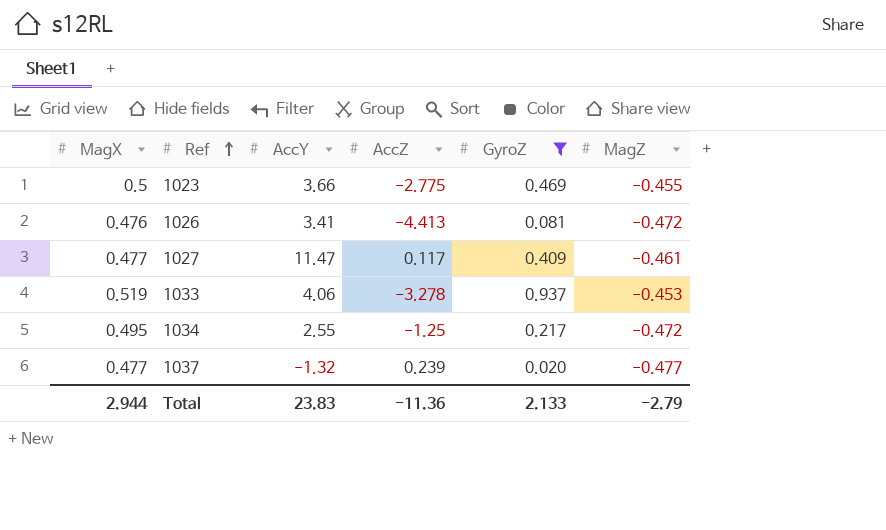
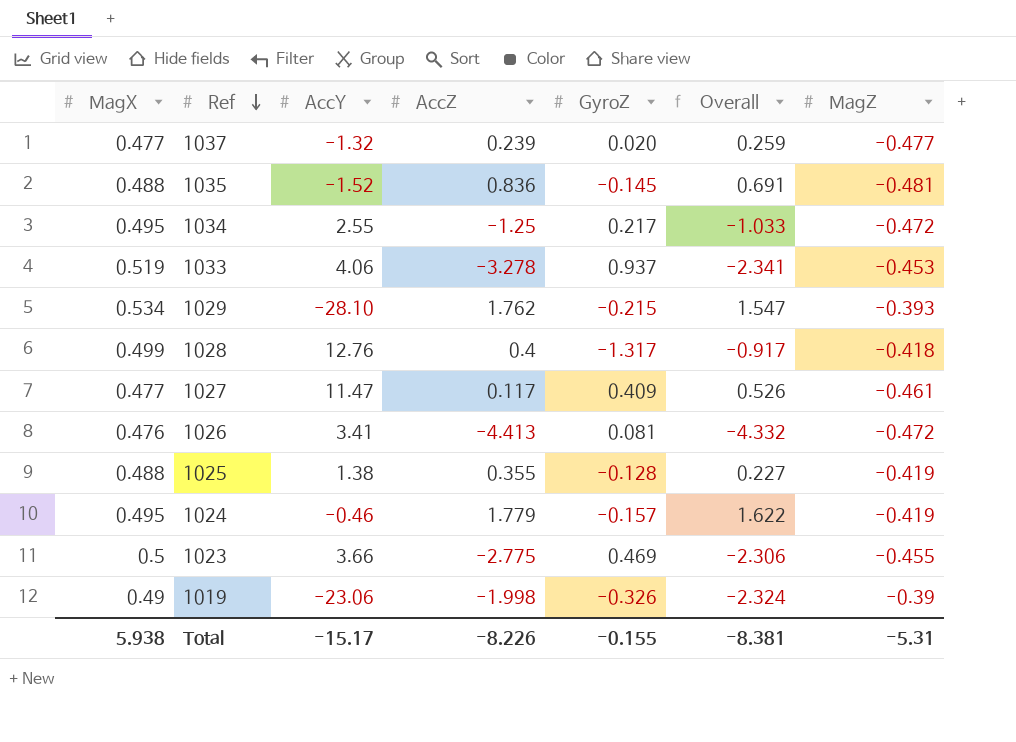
filter: GyroZ >= 0.020 -> none
row order: Ref ascending -> Ref descending
column Overall | formula: none -> [AccZ] + [GyroZ]
Total | MagX: 2.944 -> 5.938
Total | AccY: 23.83 -> -15.17
Total | AccZ: -11.36 -> -8.226
Total | GyroZ: 2.133 -> -0.155
Total | MagZ: -2.79 -> -5.31

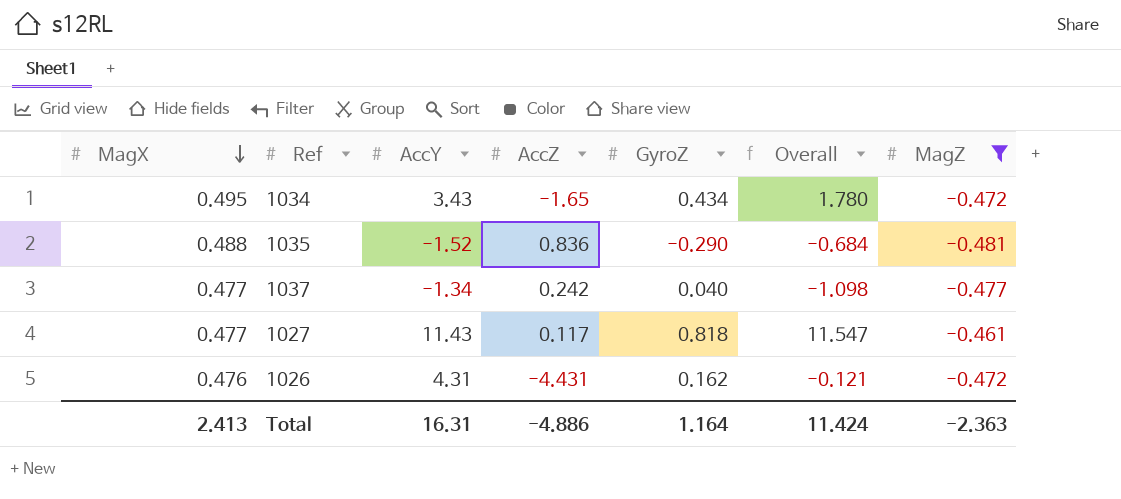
filter: none -> MagZ <= -0.461
row order: Ref descending -> MagX descending
column Overall | formula: [AccZ] + [GyroZ] -> [AccY] + [AccZ]
1034 | AccY: 2.55 -> 3.43
1034 | AccZ: -1.25 -> -1.65
1034 | GyroZ: 0.217 -> 0.434
1035 | GyroZ: -0.145 -> -0.290
1037 | AccY: -1.32 -> -1.34
1037 | AccZ: 0.239 -> 0.242
1037 | GyroZ: 0.020 -> 0.040
1027 | AccY: 11.47 -> 11.43
1027 | GyroZ: 0.409 -> 0.818
1026 | AccY: 3.41 -> 4.31
1026 | AccZ: -4.413 -> -4.431
1026 | GyroZ: 0.081 -> 0.162
Total | MagX: 5.938 -> 2.413
Total | AccY: -15.17 -> 16.31
Total | AccZ: -8.226 -> -4.886
Total | GyroZ: -0.155 -> 1.164
Total | Overall: -8.381 -> 11.424
Total | MagZ: -5.31 -> -2.363

